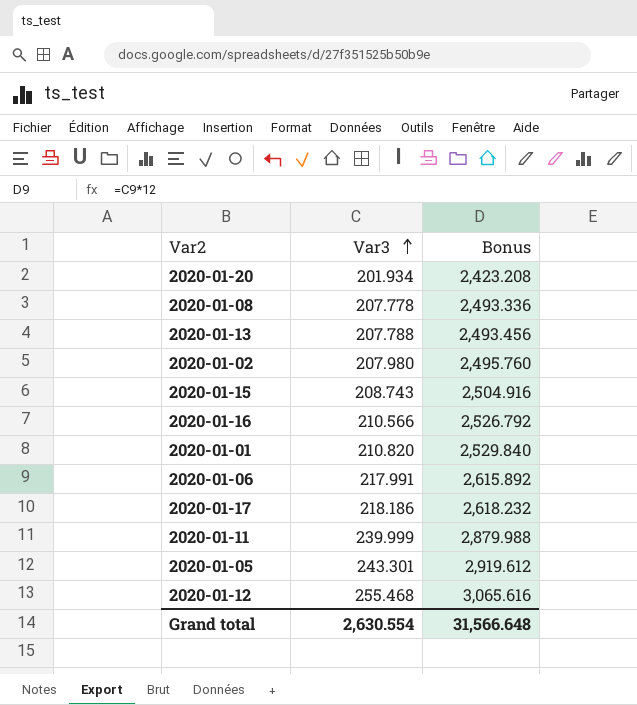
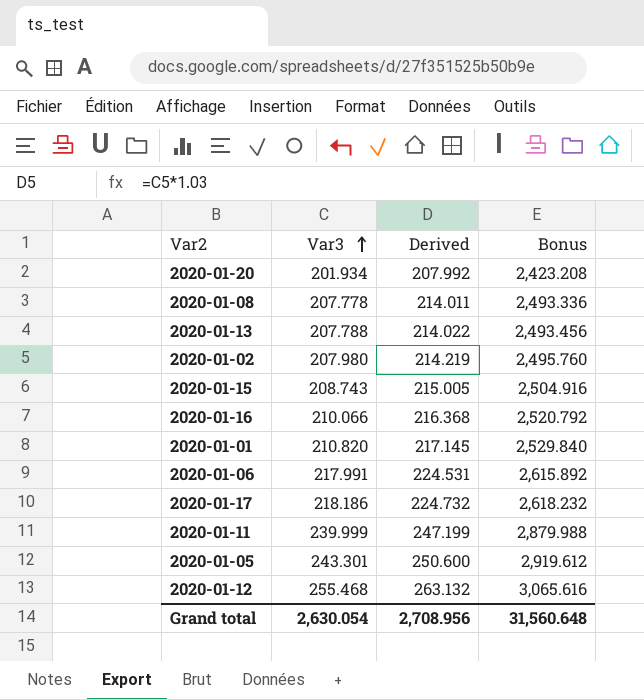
column Derived | formula: none -> [Var3] * 1.03
2020-01-16 | Var3: 210.566 -> 210.066
2020-01-16 | Bonus: 2,526.792 -> 2,520.792
Grand total | Var3: 2,630.554 -> 2,630.054
Grand total | Bonus: 31,566.648 -> 31,560.648

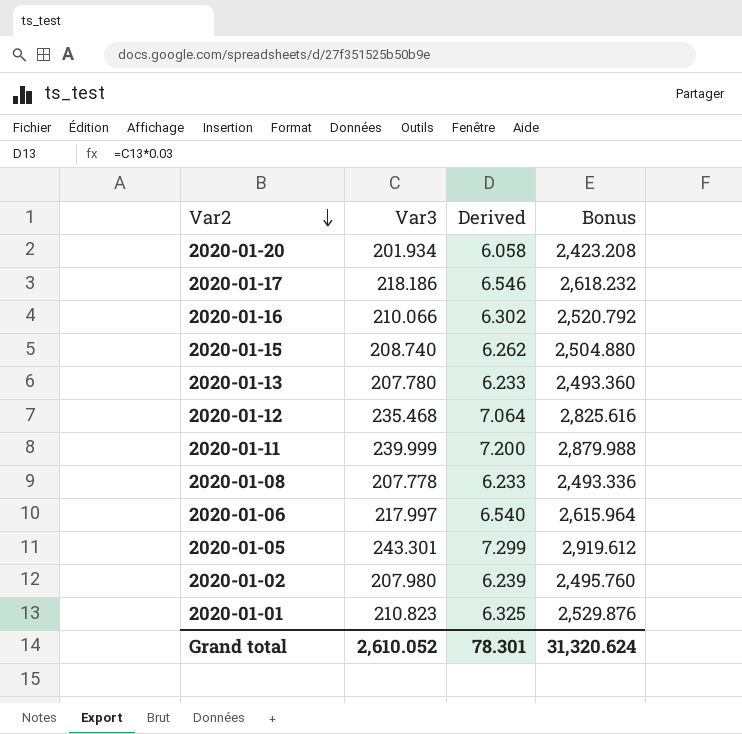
row order: Var3 ascending -> Var2 descending
column Derived | formula: [Var3] * 1.03 -> [Var3] * 0.03
2020-01-15 | Var3: 208.743 -> 208.740
2020-01-15 | Bonus: 2,504.916 -> 2,504.880
2020-01-13 | Var3: 207.788 -> 207.780
2020-01-13 | Bonus: 2,493.456 -> 2,493.360
2020-01-12 | Var3: 255.468 -> 235.468
2020-01-12 | Bonus: 3,065.616 -> 2,825.616
2020-01-06 | Var3: 217.991 -> 217.997
2020-01-06 | Bonus: 2,615.892 -> 2,615.964
2020-01-01 | Var3: 210.820 -> 210.823
2020-01-01 | Bonus: 2,529.840 -> 2,529.876
Grand total | Var3: 2,630.054 -> 2,610.052
Grand total | Derived: 2,708.956 -> 78.301
Grand total | Bonus: 31,560.648 -> 31,320.624

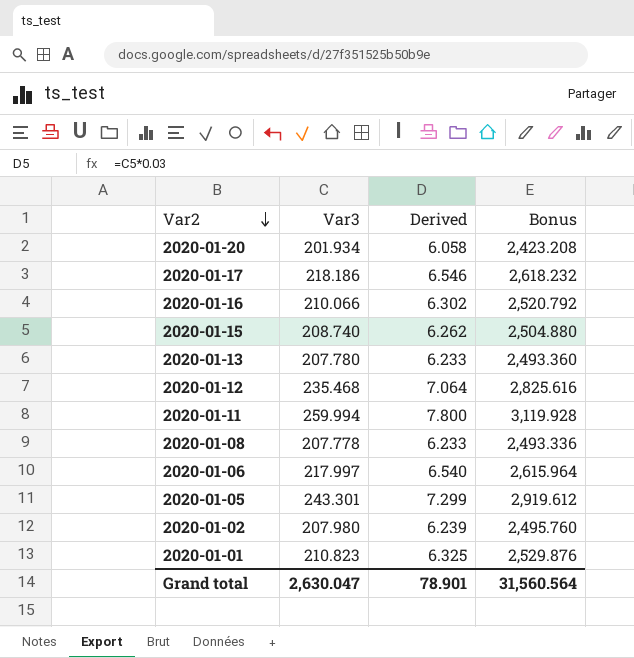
2020-01-11 | Var3: 239.999 -> 259.994
2020-01-11 | Derived: 7.200 -> 7.800
2020-01-11 | Bonus: 2,879.988 -> 3,119.928
Grand total | Var3: 2,610.052 -> 2,630.047
Grand total | Derived: 78.301 -> 78.901
Grand total | Bonus: 31,320.624 -> 31,560.564

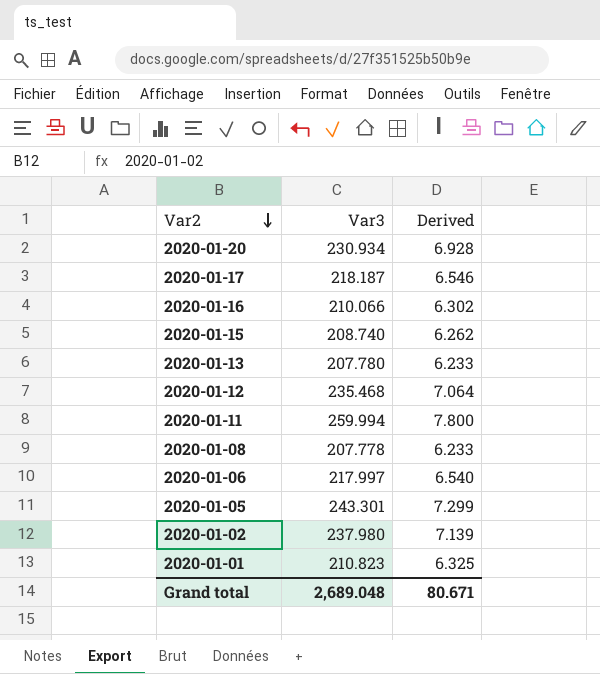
column Bonus | formula: [Var3] * 12 -> none
2020-01-20 | Var3: 201.934 -> 230.934
2020-01-20 | Derived: 6.058 -> 6.928
2020-01-17 | Var3: 218.186 -> 218.187
2020-01-02 | Var3: 207.980 -> 237.980
2020-01-02 | Derived: 6.239 -> 7.139
Grand total | Var3: 2,630.047 -> 2,689.048
Grand total | Derived: 78.901 -> 80.671

